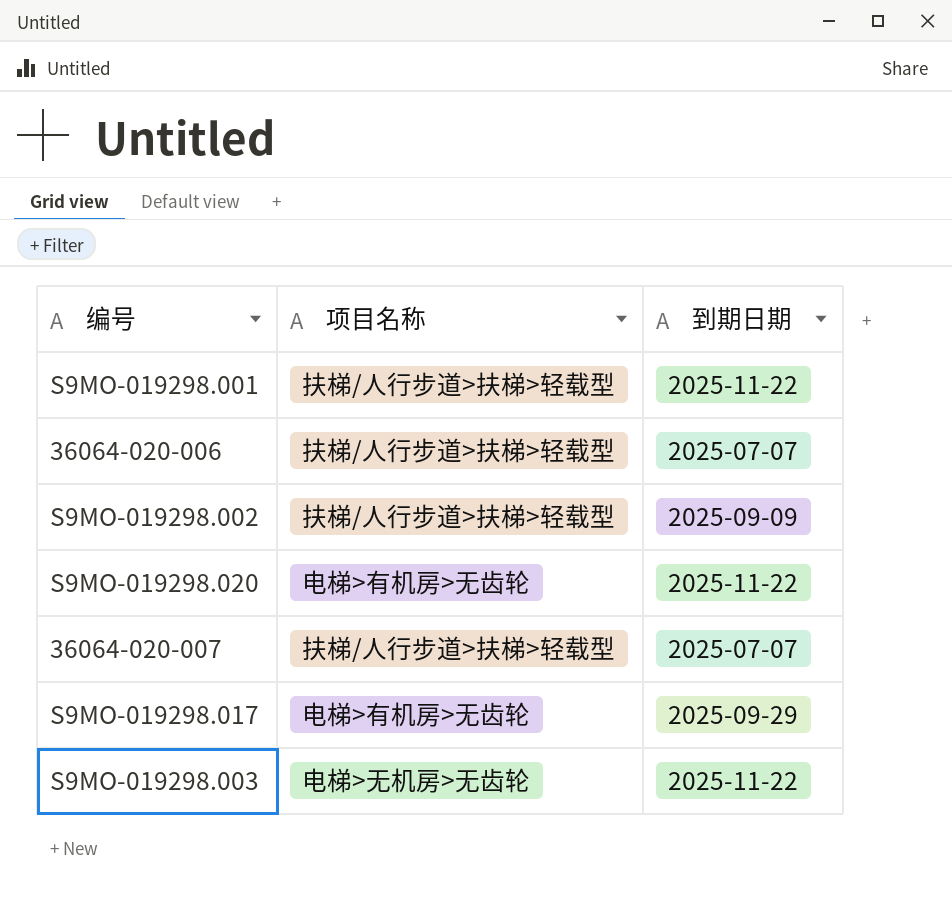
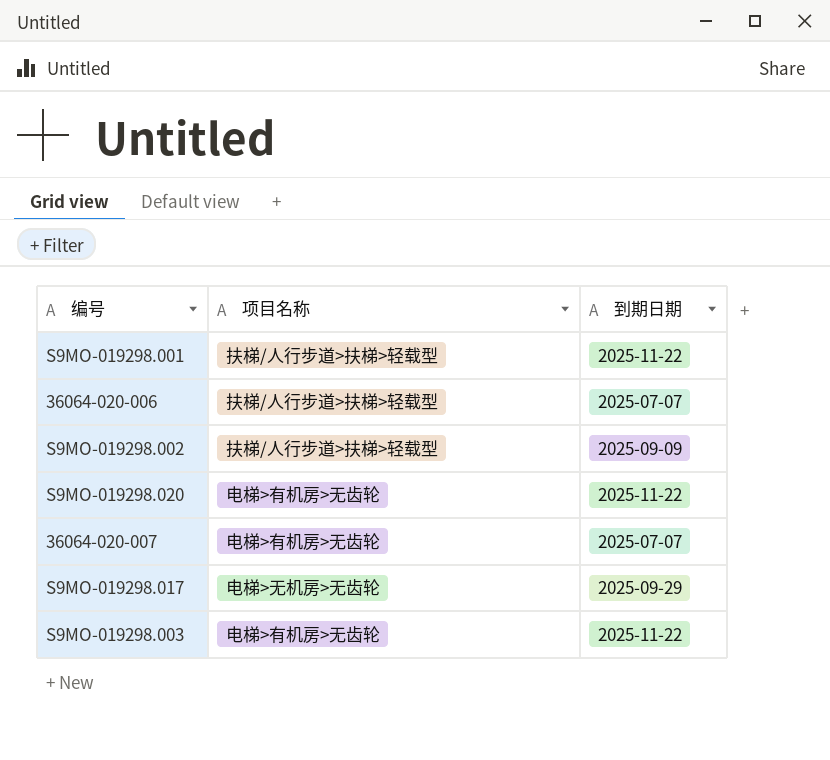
36064-020-007 | 项目名称: 扶梯/人行步道>扶梯>轻载型 -> 电梯>有机房>无齿轮
S9MO-019298.017 | 项目名称: 电梯>有机房>无齿轮 -> 电梯>无机房>无齿轮
S9MO-019298.003 | 项目名称: 电梯>无机房>无齿轮 -> 电梯>有机房>无齿轮

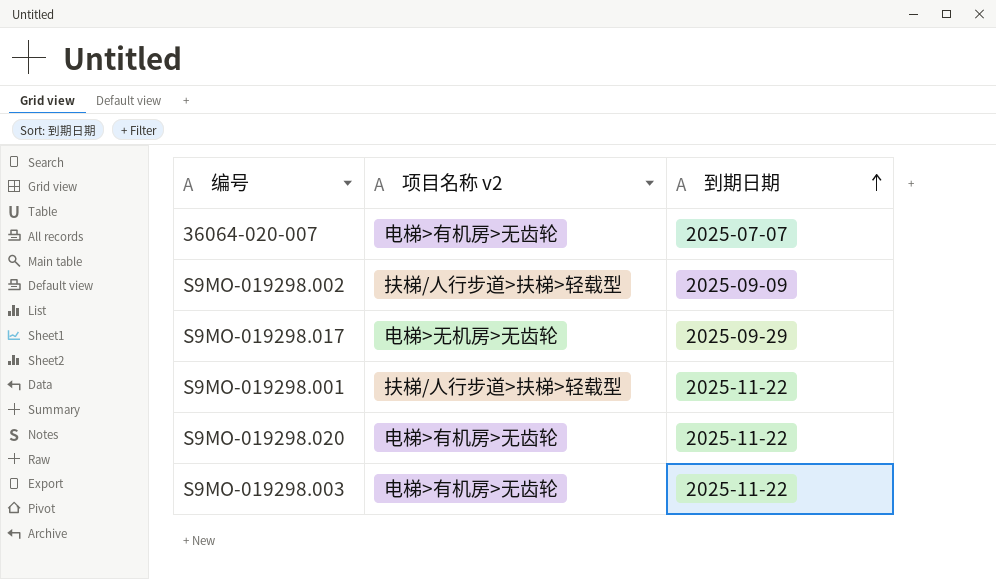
row order: none -> 到期日期 ascending
column name: 项目名称 -> 项目名称 v2
row 36064-020-006: 扶梯/人行步道>扶梯>轻载型 | 2025-07-07 -> none

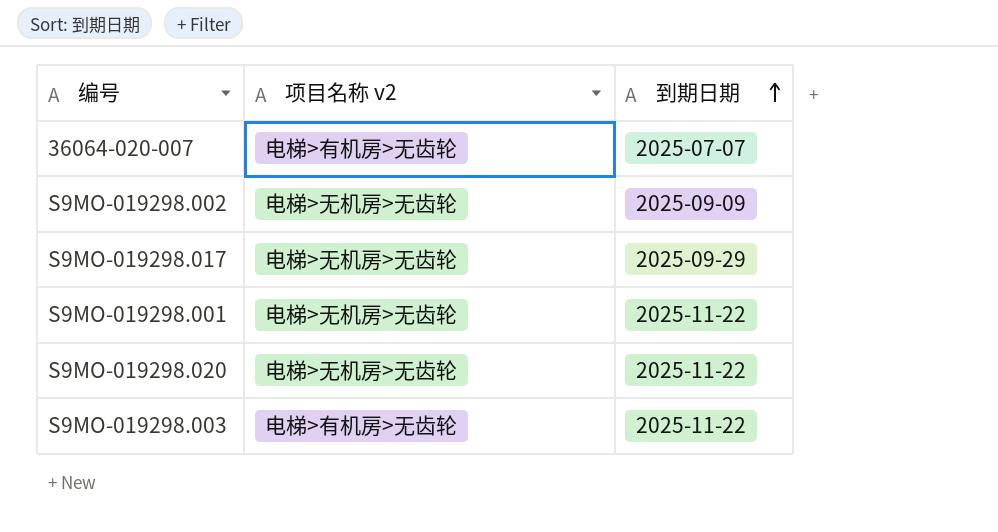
S9MO-019298.002 | 项目名称 v2: 扶梯/人行步道>扶梯>轻载型 -> 电梯>无机房>无齿轮
S9MO-019298.001 | 项目名称 v2: 扶梯/人行步道>扶梯>轻载型 -> 电梯>无机房>无齿轮
S9MO-019298.020 | 项目名称 v2: 电梯>有机房>无齿轮 -> 电梯>无机房>无齿轮

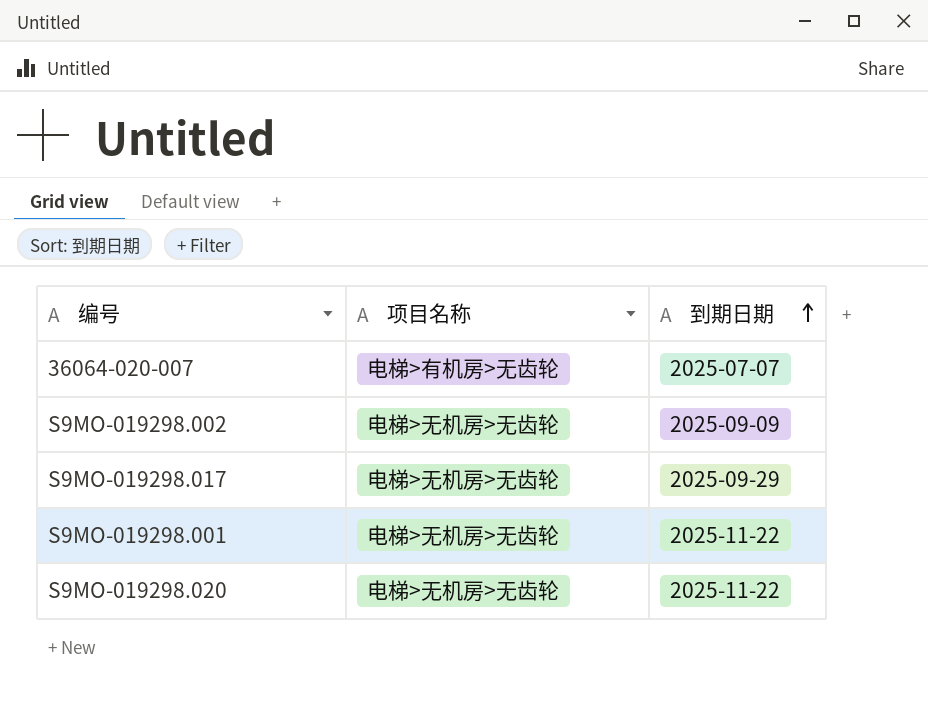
column name: 项目名称 v2 -> 项目名称
row S9MO-019298.003: 电梯>有机房>无齿轮 | 2025-11-22 -> none

